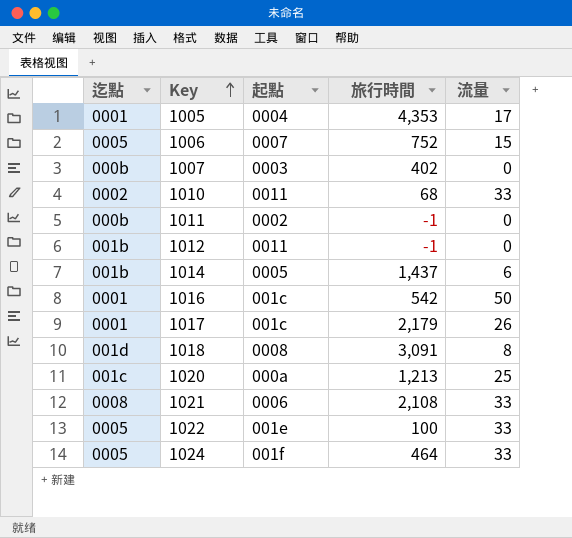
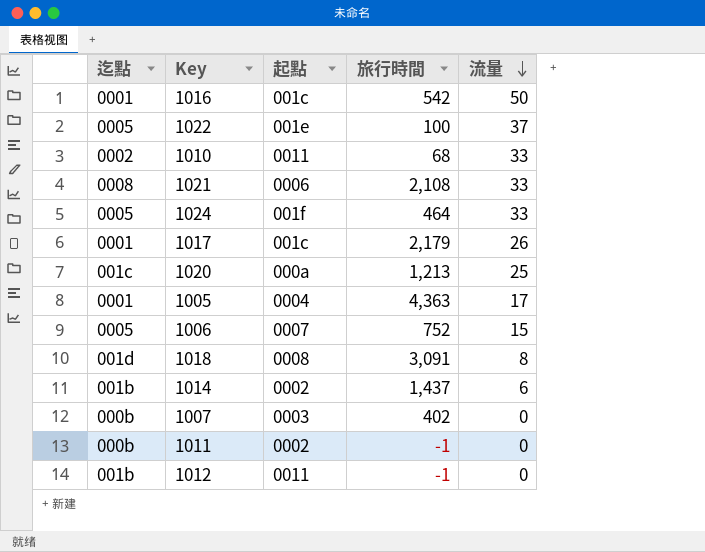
row order: Key ascending -> 流量 descending
1022 | 流量: 33 -> 37
1005 | 旅行時間: 4,353 -> 4,363
1014 | 起點: 0005 -> 0002

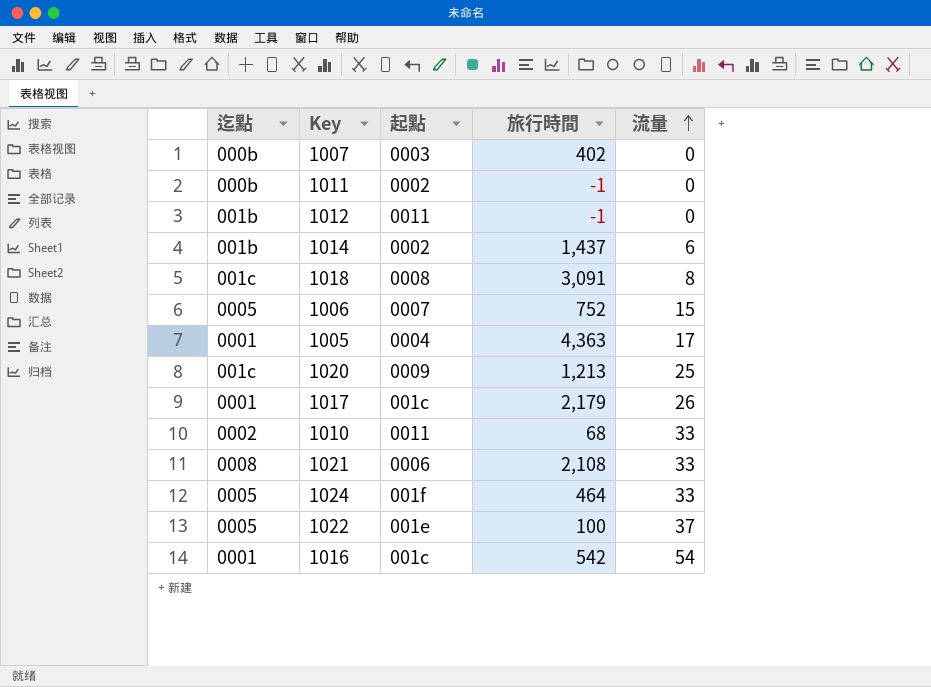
row order: 流量 descending -> 流量 ascending
1018 | 迄點: 001d -> 001c
1020 | 起點: 000a -> 0009
1016 | 流量: 50 -> 54

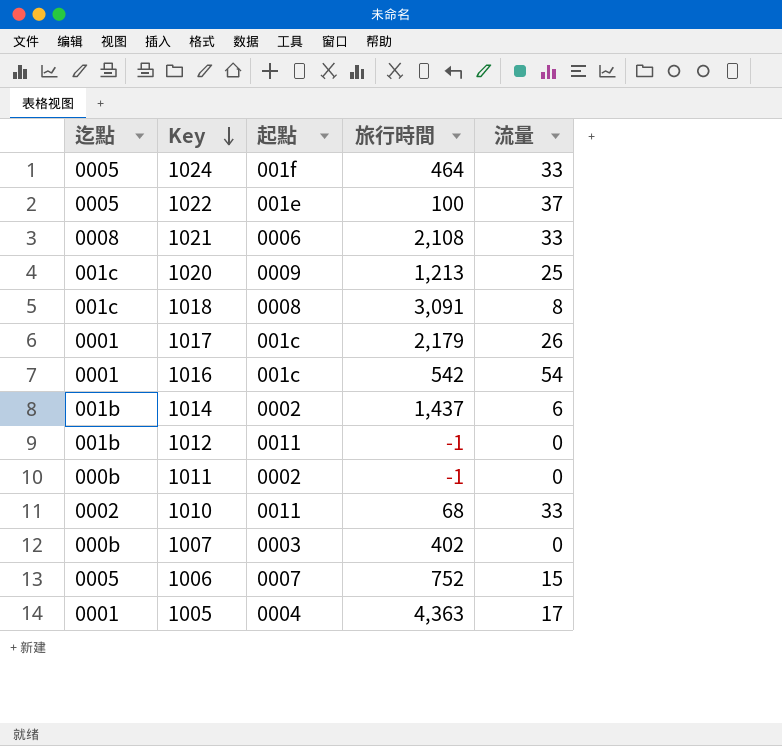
row order: 流量 ascending -> Key descending

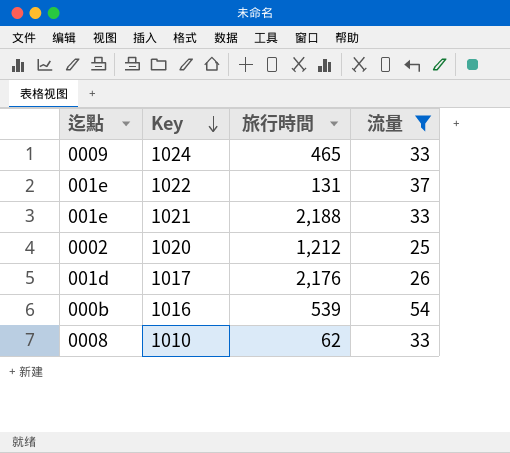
filter: none -> 流量 >= 25
column 起點 | position: 3 -> none
1024 | 迄點: 0005 -> 0009
1024 | 旅行時間: 464 -> 465
1022 | 迄點: 0005 -> 001e
1022 | 旅行時間: 100 -> 131
1021 | 迄點: 0008 -> 001e
1021 | 旅行時間: 2,108 -> 2,188
1020 | 迄點: 001c -> 0002
1020 | 旅行時間: 1,213 -> 1,212
1017 | 迄點: 0001 -> 001d
1017 | 旅行時間: 2,179 -> 2,176
1016 | 迄點: 0001 -> 000b
1016 | 旅行時間: 542 -> 539
1010 | 迄點: 0002 -> 0008
1010 | 旅行時間: 68 -> 62

